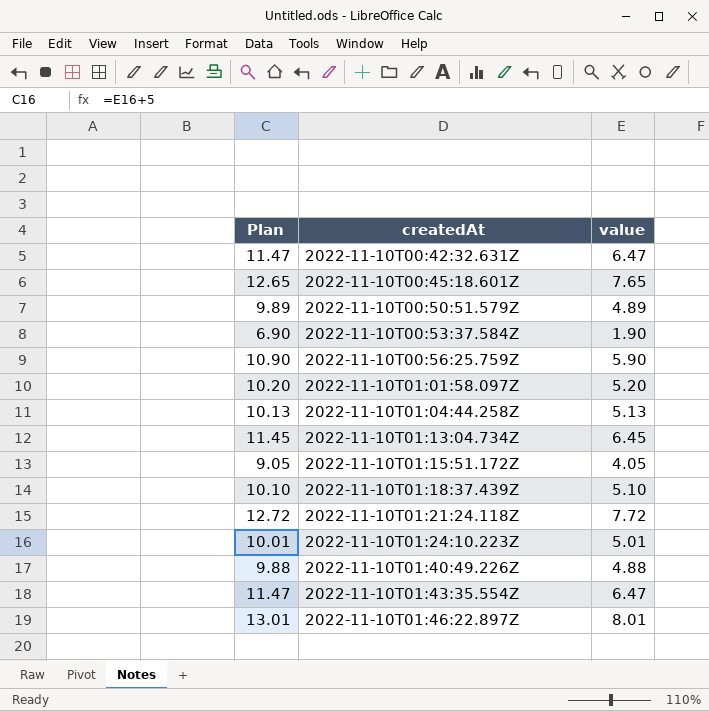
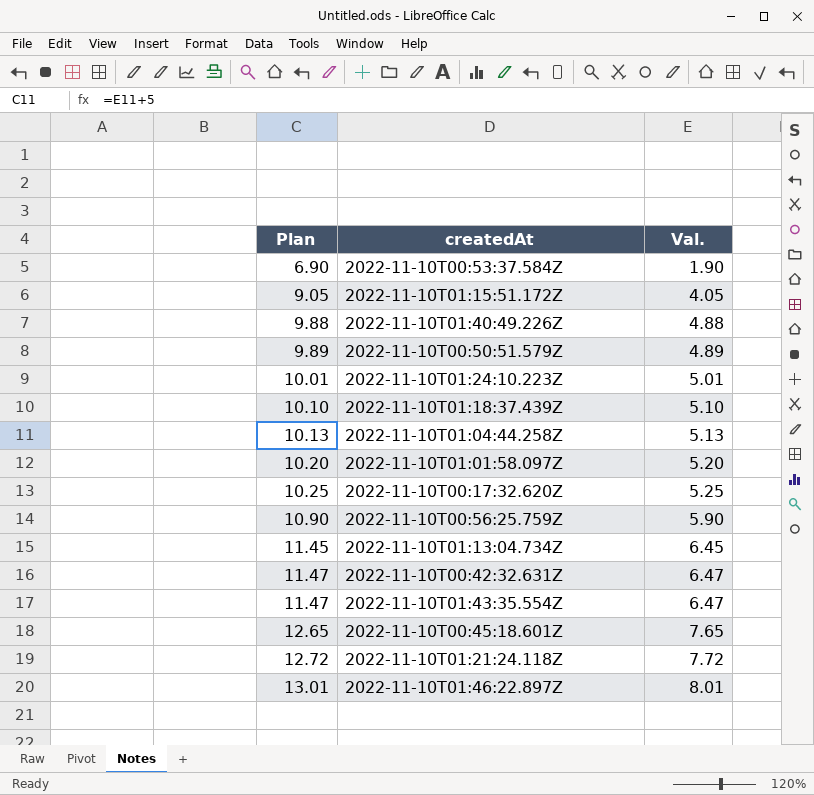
row order: createdAt ascending -> Plan ascending
column name: value -> Val.
row 2022-11-10T00:17:32.620Z: none -> 10.25 | 5.25

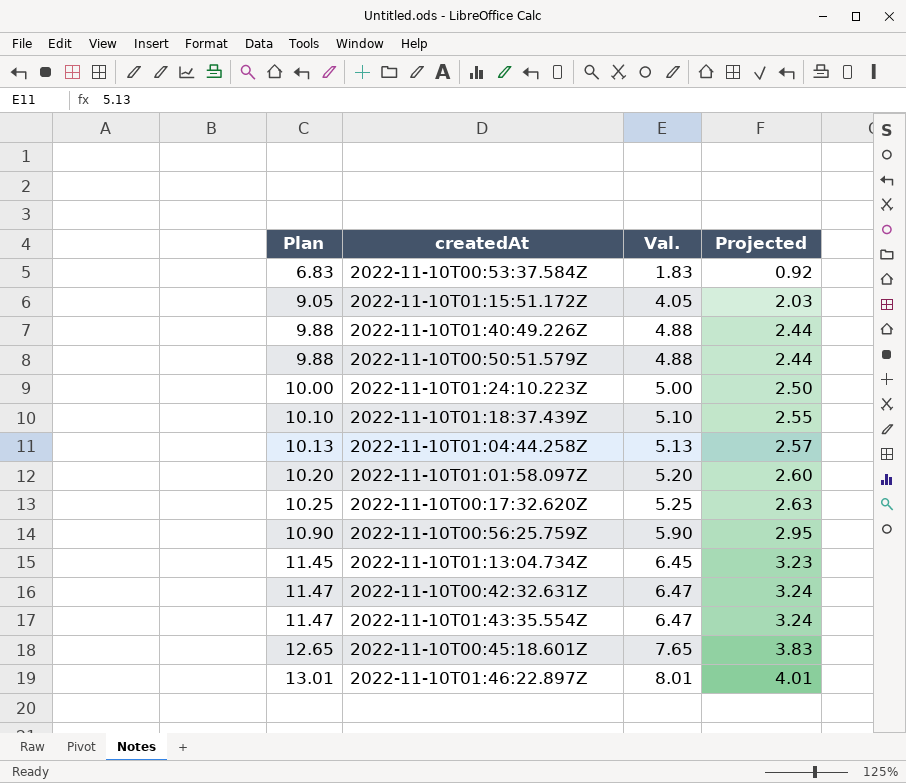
column Projected | formula: none -> [Val.] * 0.5
row 2022-11-10T01:21:24.118Z: 12.72 | 7.72 -> none
2022-11-10T00:53:37.584Z | Plan: 6.90 -> 6.83
2022-11-10T00:53:37.584Z | Val.: 1.90 -> 1.83
2022-11-10T00:50:51.579Z | Plan: 9.89 -> 9.88
2022-11-10T00:50:51.579Z | Val.: 4.89 -> 4.88
2022-11-10T01:24:10.223Z | Plan: 10.01 -> 10.00
2022-11-10T01:24:10.223Z | Val.: 5.01 -> 5.00

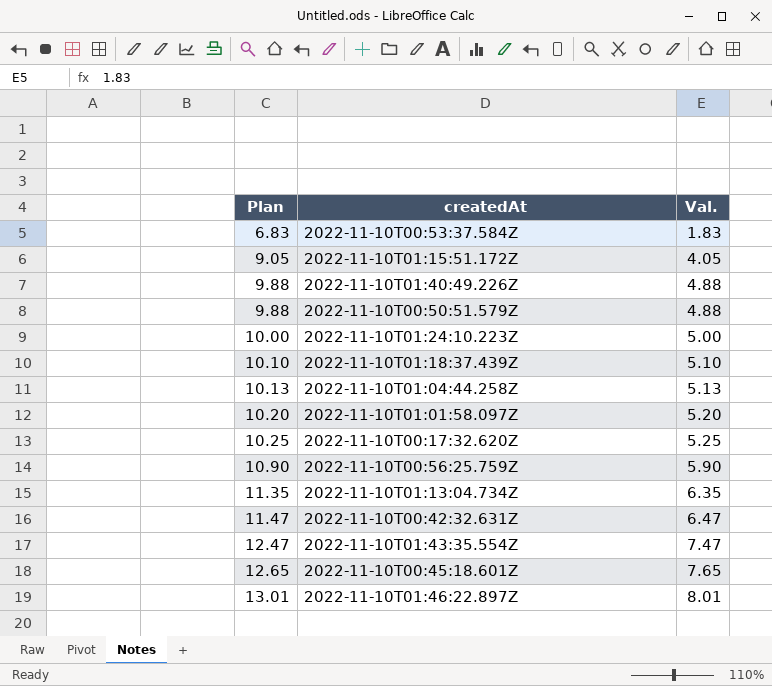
column Projected | formula: [Val.] * 0.5 -> none
2022-11-10T01:13:04.734Z | Plan: 11.45 -> 11.35
2022-11-10T01:13:04.734Z | Val.: 6.45 -> 6.35
2022-11-10T01:43:35.554Z | Plan: 11.47 -> 12.47
2022-11-10T01:43:35.554Z | Val.: 6.47 -> 7.47

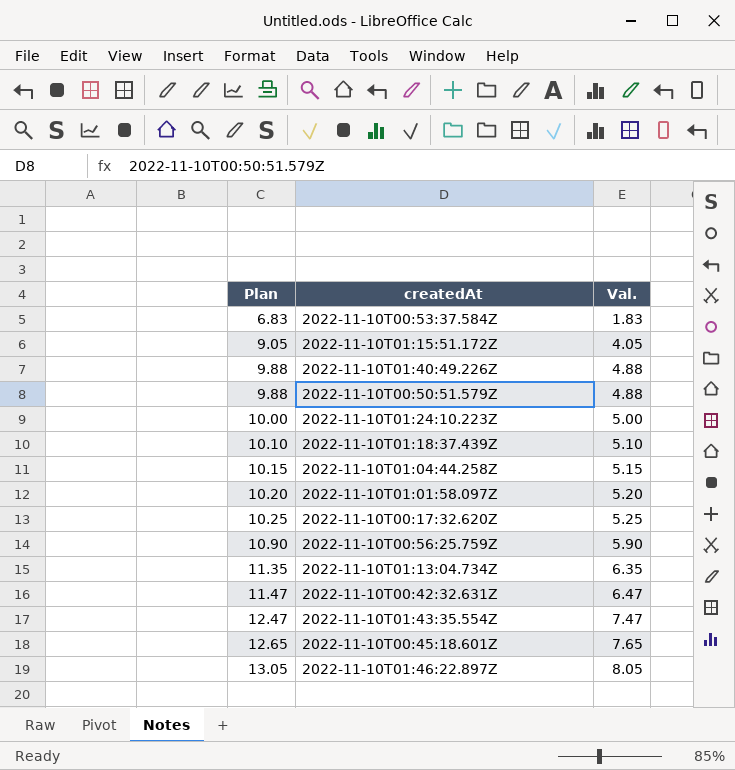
2022-11-10T01:04:44.258Z | Plan: 10.13 -> 10.15
2022-11-10T01:04:44.258Z | Val.: 5.13 -> 5.15
2022-11-10T01:46:22.897Z | Plan: 13.01 -> 13.05
2022-11-10T01:46:22.897Z | Val.: 8.01 -> 8.05

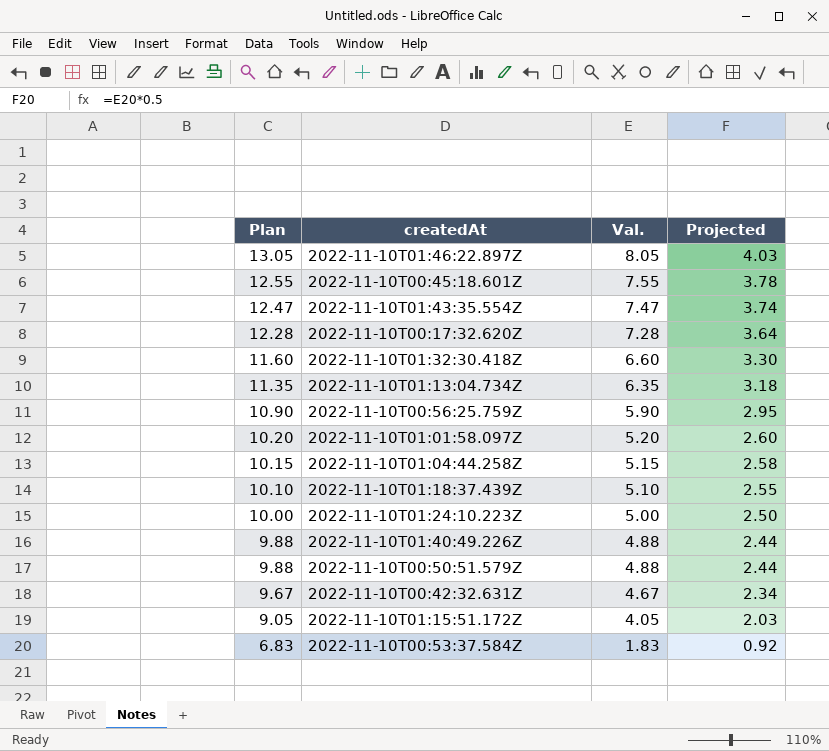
row order: Plan ascending -> Plan descending
column Projected | formula: none -> [Val.] * 0.5
2022-11-10T00:45:18.601Z | Plan: 12.65 -> 12.55
2022-11-10T00:45:18.601Z | Val.: 7.65 -> 7.55
2022-11-10T00:17:32.620Z | Plan: 10.25 -> 12.28
2022-11-10T00:17:32.620Z | Val.: 5.25 -> 7.28
row 2022-11-10T01:32:30.418Z: none -> 11.60 | 6.60 | 3.30
2022-11-10T00:42:32.631Z | Plan: 11.47 -> 9.67
2022-11-10T00:42:32.631Z | Val.: 6.47 -> 4.67

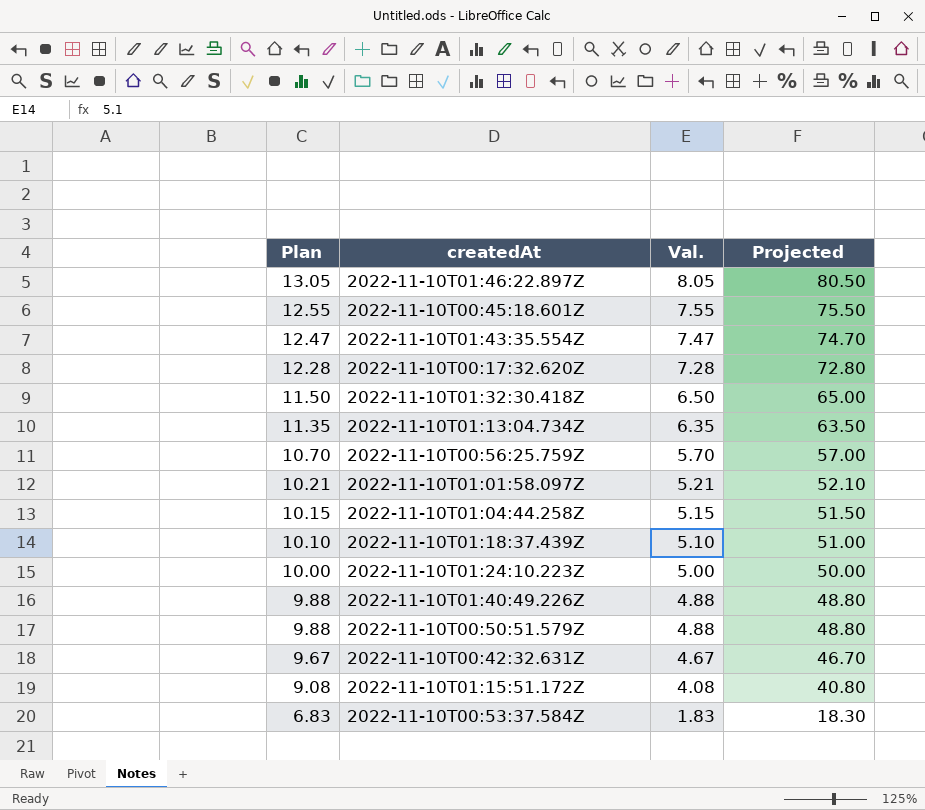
column Projected | formula: [Val.] * 0.5 -> [Val.] * 10
2022-11-10T01:32:30.418Z | Plan: 11.60 -> 11.50
2022-11-10T01:32:30.418Z | Val.: 6.60 -> 6.50
2022-11-10T00:56:25.759Z | Plan: 10.90 -> 10.70
2022-11-10T00:56:25.759Z | Val.: 5.90 -> 5.70
2022-11-10T01:01:58.097Z | Plan: 10.20 -> 10.21
2022-11-10T01:01:58.097Z | Val.: 5.20 -> 5.21
2022-11-10T01:15:51.172Z | Plan: 9.05 -> 9.08
2022-11-10T01:15:51.172Z | Val.: 4.05 -> 4.08

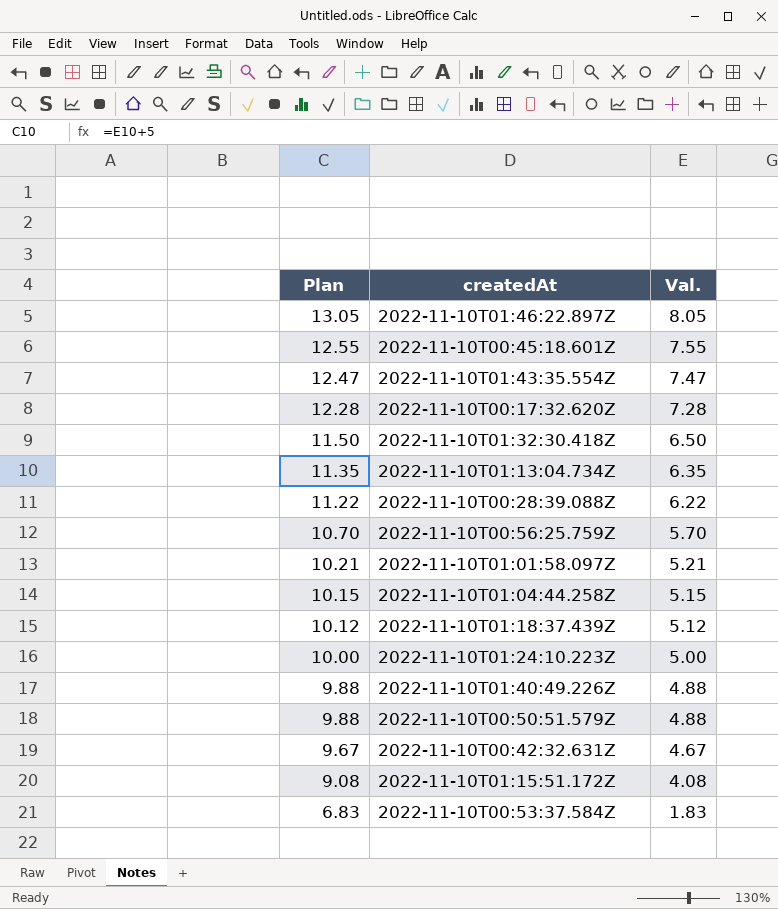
column Projected | formula: [Val.] * 10 -> none
row 2022-11-10T00:28:39.088Z: none -> 11.22 | 6.22
2022-11-10T01:18:37.439Z | Plan: 10.10 -> 10.12
2022-11-10T01:18:37.439Z | Val.: 5.10 -> 5.12

